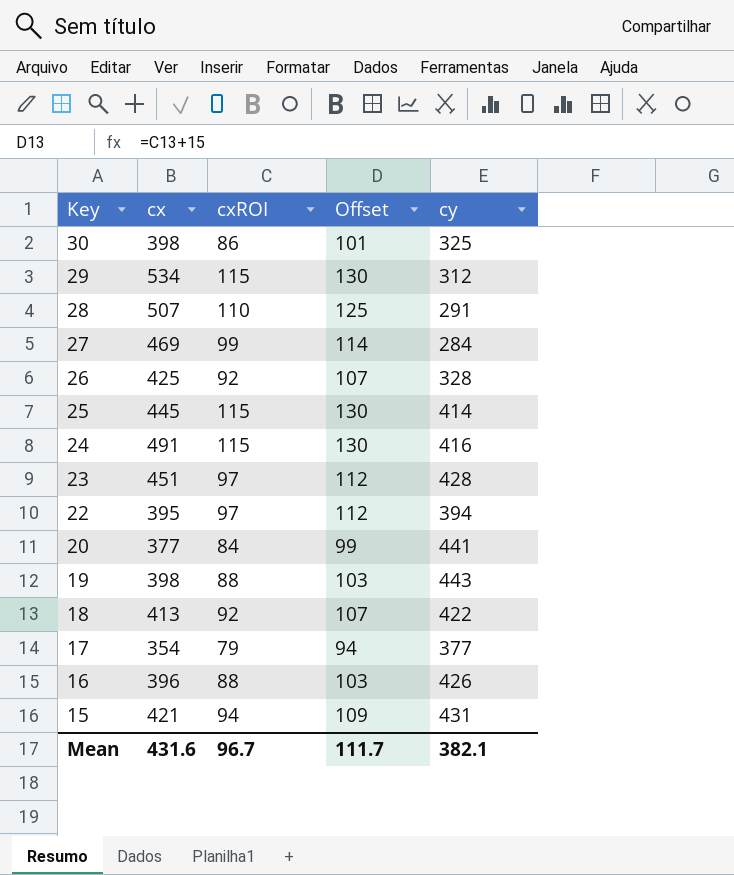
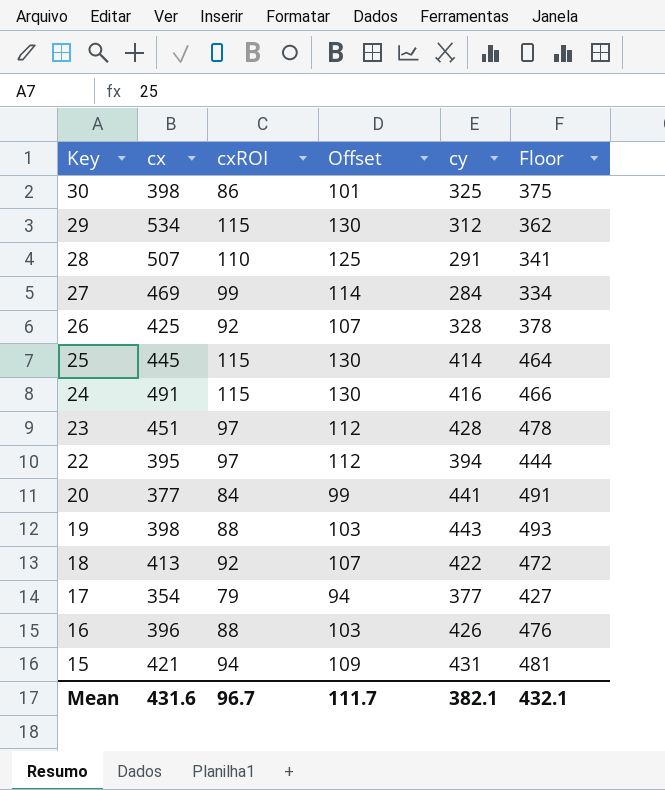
column Floor | formula: none -> [cy] + 50

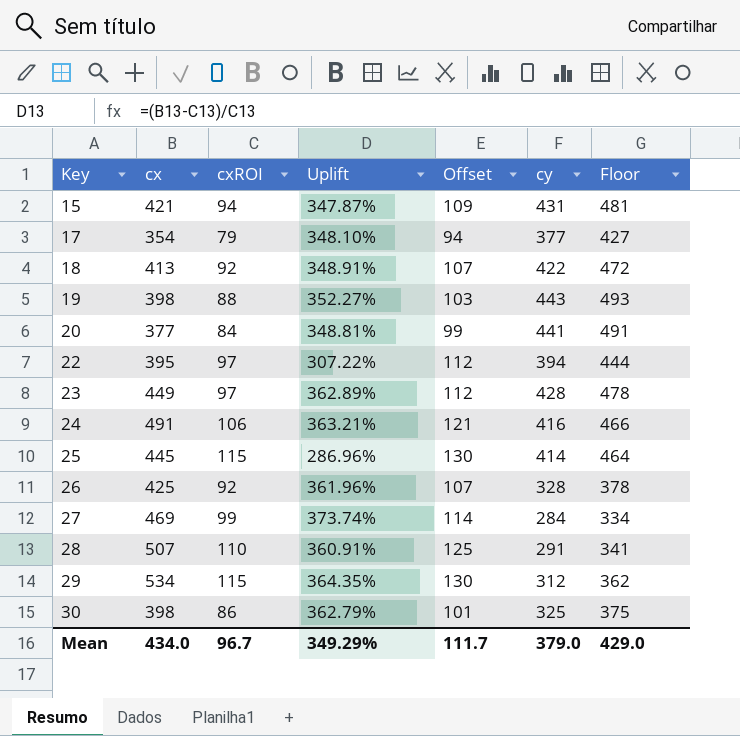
row order: Key descending -> Key ascending
column Uplift | formula: none -> ([cx] - [cxROI]) / [cxROI]
row 16: 396 | 88 | 103 | 426 | 476 -> none
23 | cx: 451 -> 449
24 | cxROI: 115 -> 106
24 | Offset: 130 -> 121
Mean | cx: 431.6 -> 434.0
Mean | cy: 382.1 -> 379.0
Mean | Floor: 432.1 -> 429.0

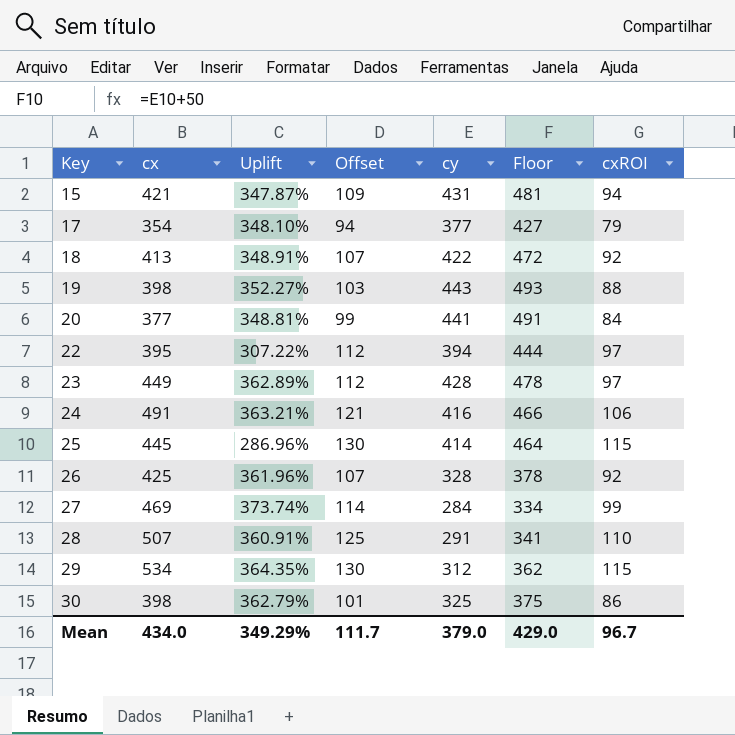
column cxROI | position: 3 -> 7

